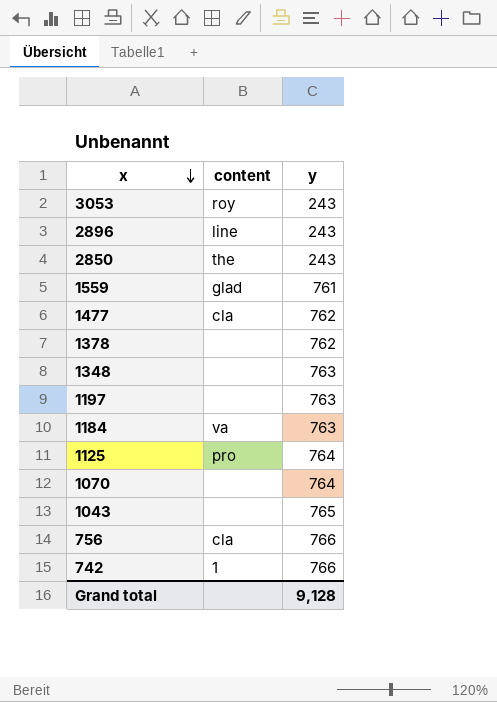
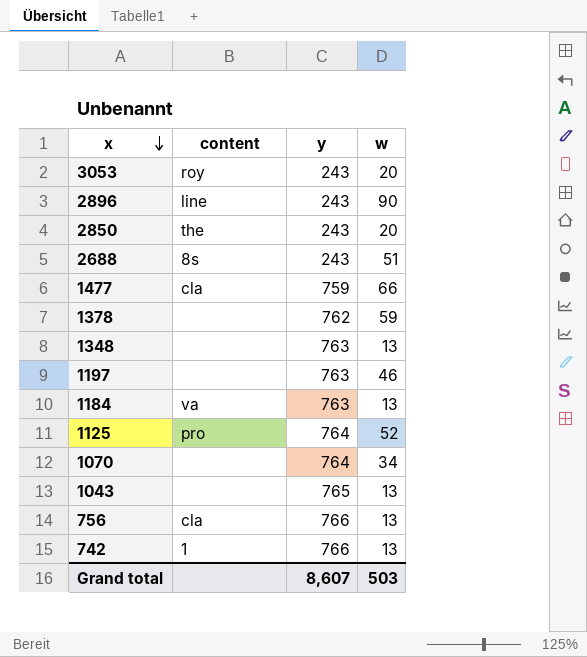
column w | position: none -> 4
row 1559: glad | 761 -> none
row 2688: none -> 8s | 243 | 51
1477 | y: 762 -> 759
Grand total | y: 9,128 -> 8,607

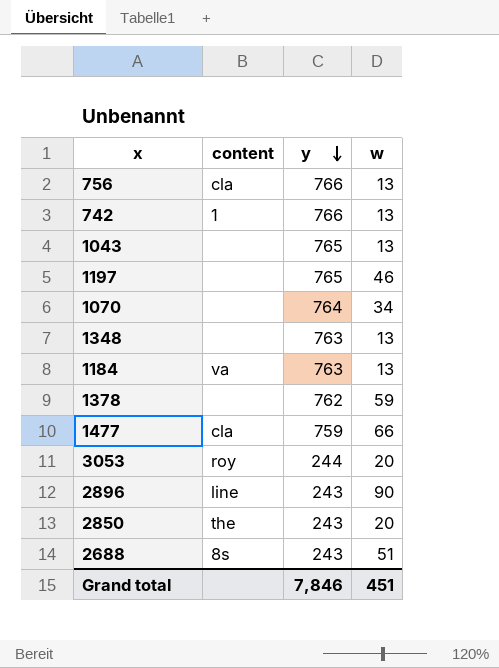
row order: x descending -> y descending
row 1125: pro | 764 | 52 -> none
1197 | y: 763 -> 765
3053 | y: 243 -> 244
Grand total | y: 8,607 -> 7,846
Grand total | w: 503 -> 451

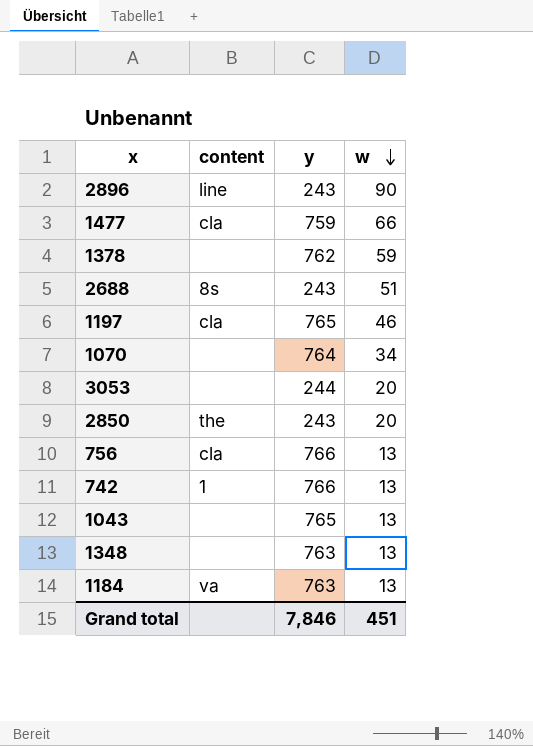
row order: y descending -> w descending
1197 | content: none -> cla
3053 | content: roy -> none

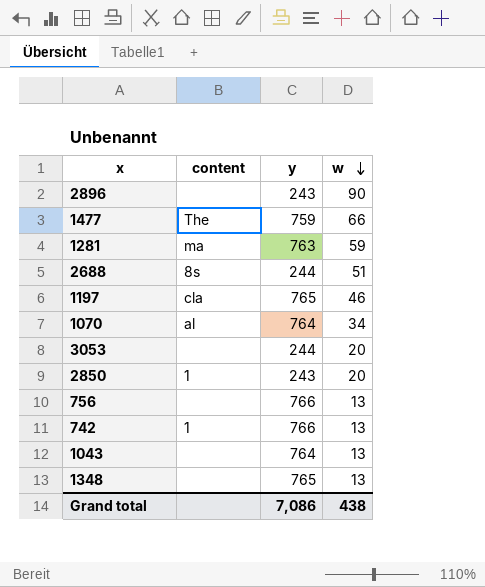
row 1378: none | 762 | 59 -> none
row 1184: va | 763 | 13 -> none
2896 | content: line -> none
1477 | content: cla -> The
row 1281: none -> ma | 763 | 59
2688 | y: 243 -> 244
1070 | content: none -> al
2850 | content: the -> 1
756 | content: cla -> none
1043 | y: 765 -> 764
1348 | y: 763 -> 765
Grand total | y: 7,846 -> 7,086
Grand total | w: 451 -> 438

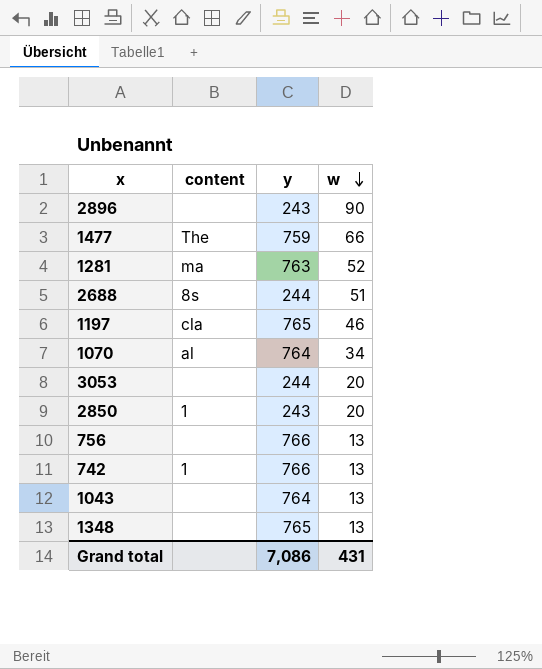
1281 | w: 59 -> 52
Grand total | w: 438 -> 431

